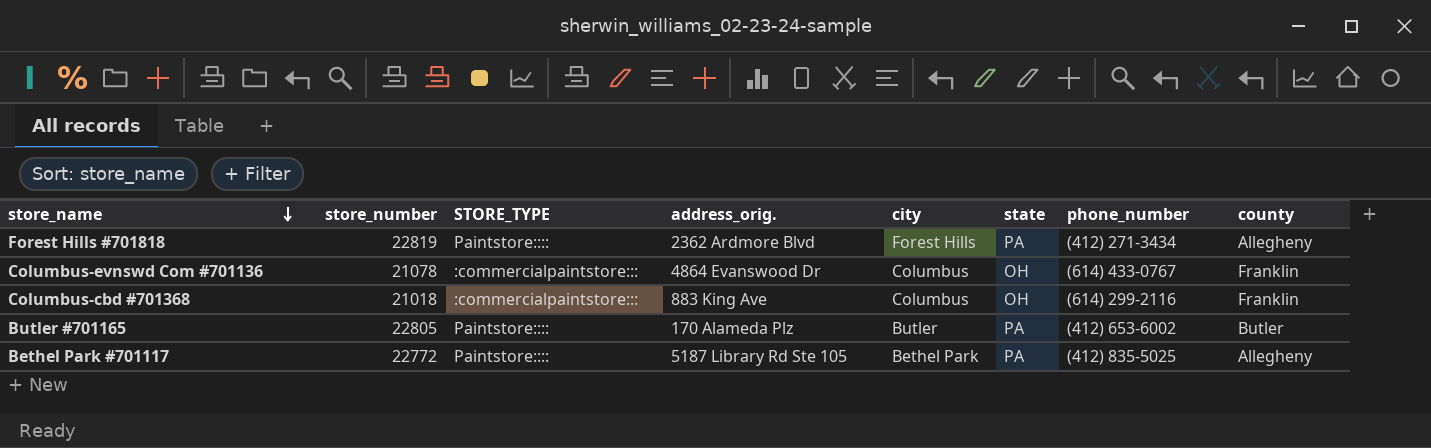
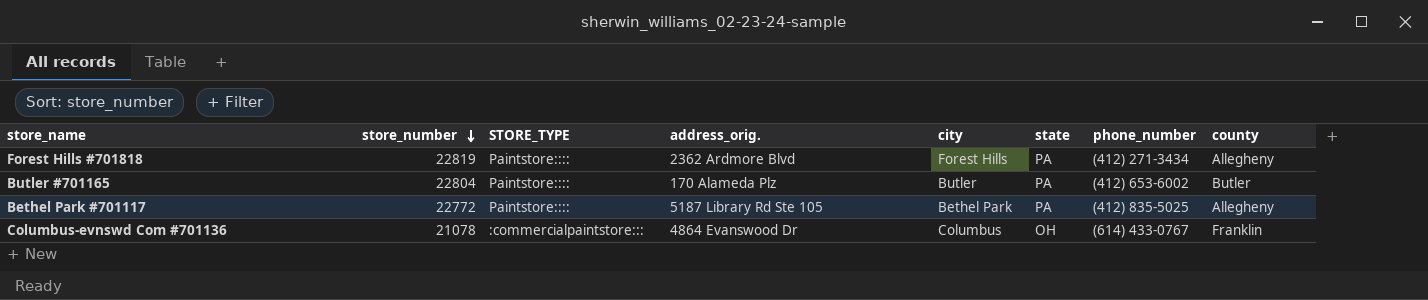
row order: store_name descending -> store_number descending
row Columbus-cbd #701368: 21018 | :commercialpaintstore::: | 883 King Ave | Columbus | OH | (614) 299-2116 | Franklin -> none
Butler #701165 | store_number: 22805 -> 22804

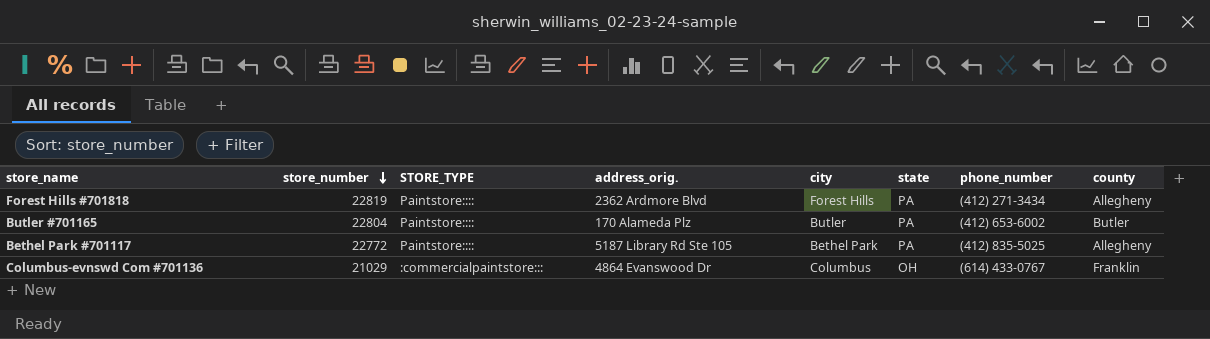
Columbus-evnswd Com #701136 | store_number: 21078 -> 21029

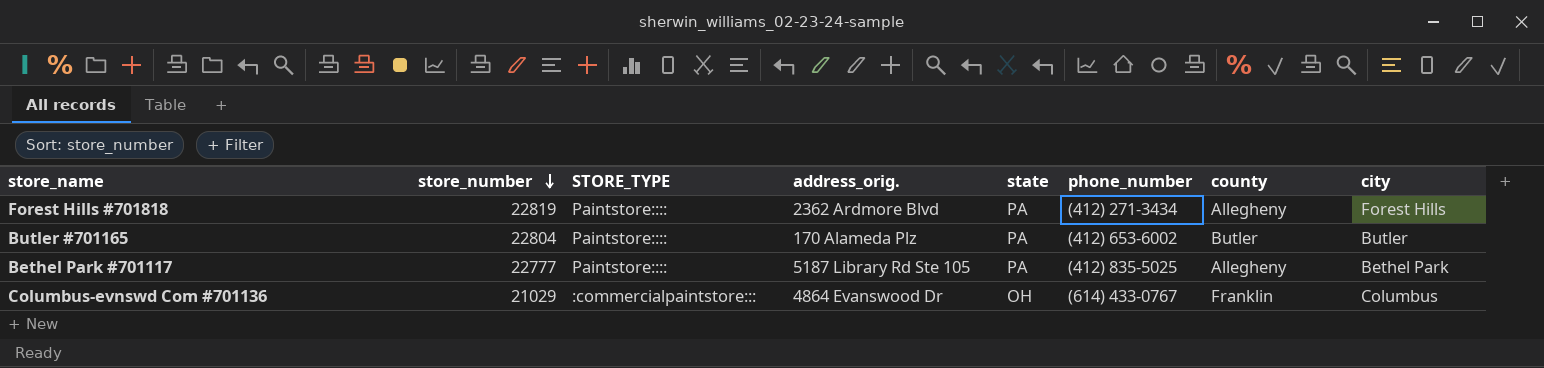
column city | position: 5 -> 8
Bethel Park #701117 | store_number: 22772 -> 22777

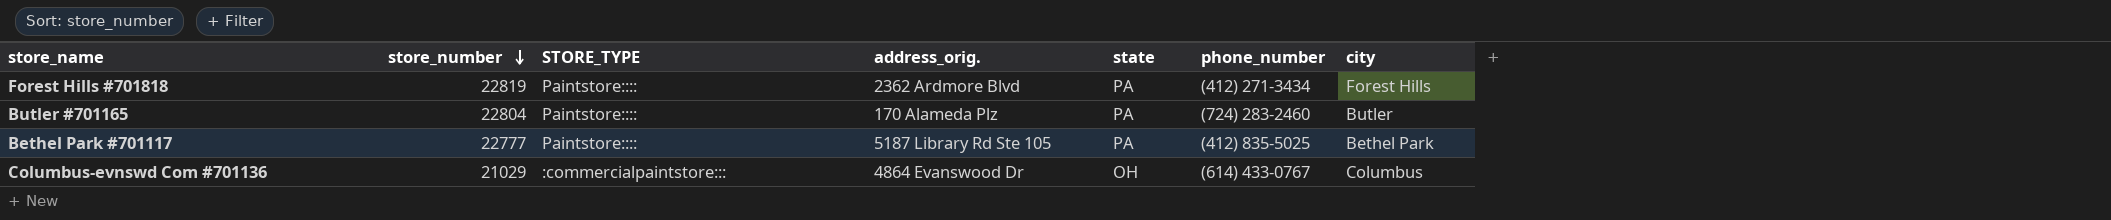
column county | position: 7 -> none
Butler #701165 | phone_number: (412) 653-6002 -> (724) 283-2460

